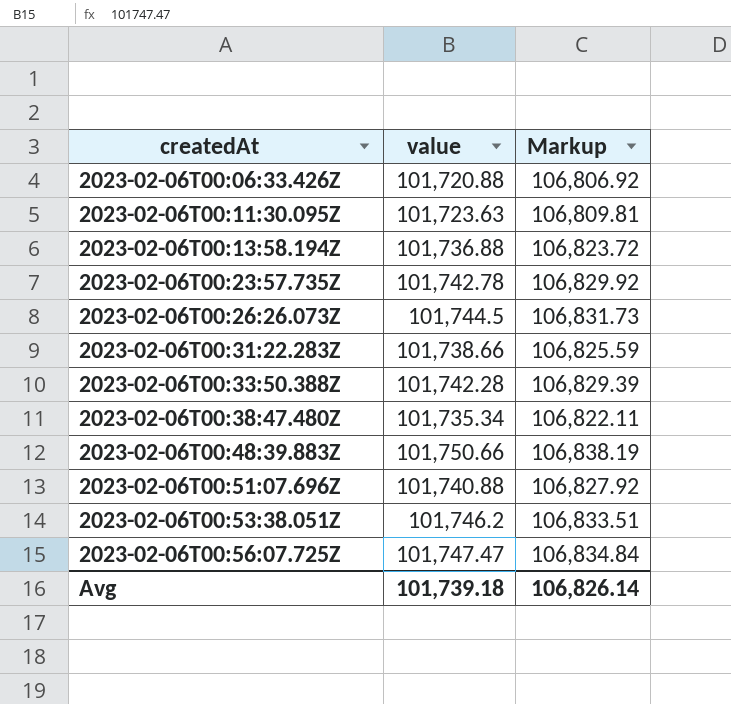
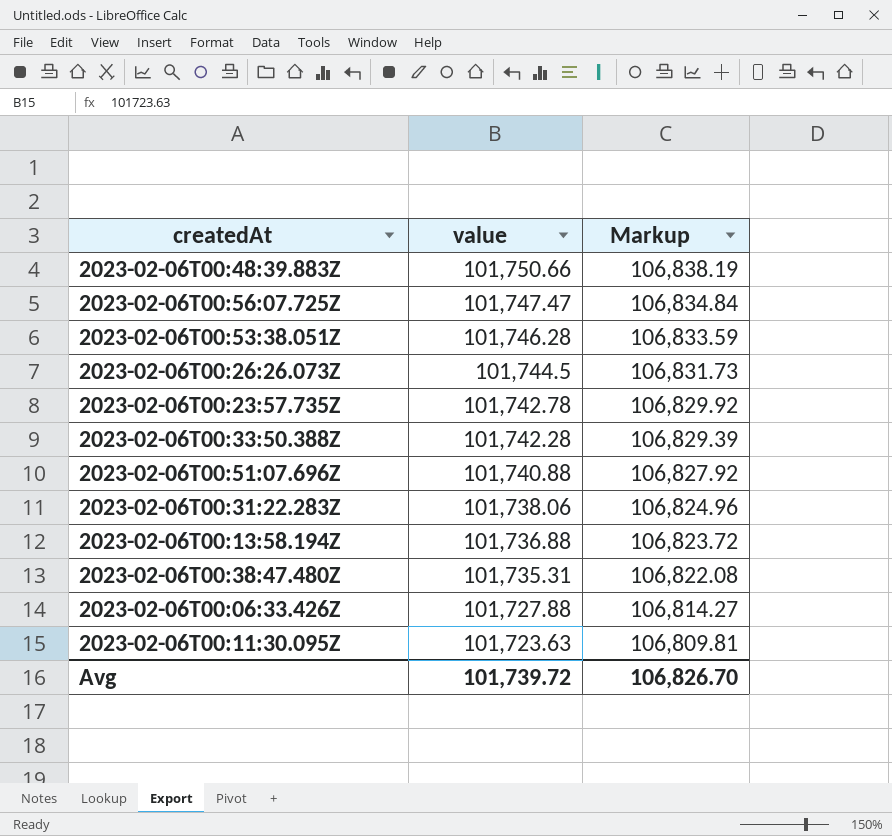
row order: createdAt ascending -> value descending
2023-02-06T00:53:38.051Z | value: 101,746.2 -> 101,746.28
2023-02-06T00:53:38.051Z | Markup: 106,833.51 -> 106,833.59
2023-02-06T00:31:22.283Z | value: 101,738.66 -> 101,738.06
2023-02-06T00:31:22.283Z | Markup: 106,825.59 -> 106,824.96
2023-02-06T00:38:47.480Z | value: 101,735.34 -> 101,735.31
2023-02-06T00:38:47.480Z | Markup: 106,822.11 -> 106,822.08
2023-02-06T00:06:33.426Z | value: 101,720.88 -> 101,727.88
2023-02-06T00:06:33.426Z | Markup: 106,806.92 -> 106,814.27
Avg | value: 101,739.18 -> 101,739.72
Avg | Markup: 106,826.14 -> 106,826.70

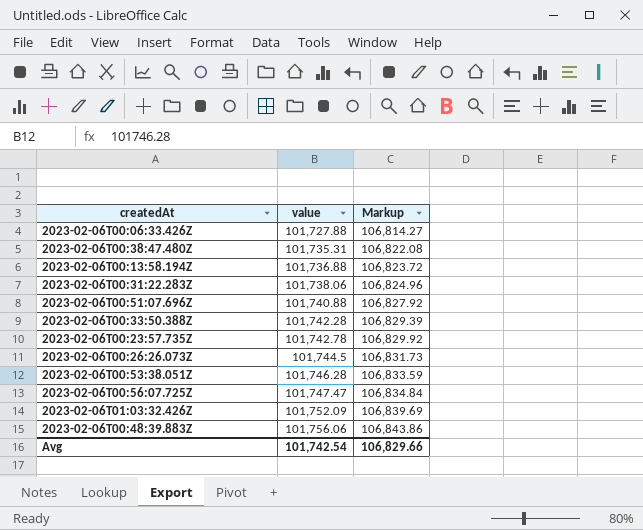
row order: value descending -> value ascending
row 2023-02-06T00:11:30.095Z: 101,723.63 | 106,809.81 -> none
row 2023-02-06T01:03:32.426Z: none -> 101,752.09 | 106,839.69
2023-02-06T00:48:39.883Z | value: 101,750.66 -> 101,756.06
2023-02-06T00:48:39.883Z | Markup: 106,838.19 -> 106,843.86
Avg | value: 101,739.72 -> 101,742.54
Avg | Markup: 106,826.70 -> 106,829.66

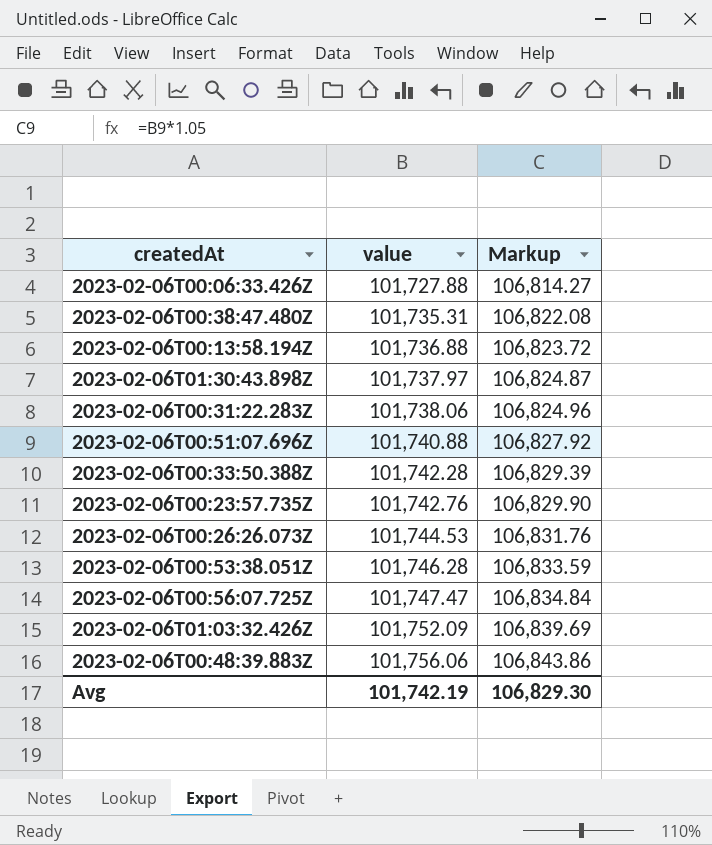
row 2023-02-06T01:30:43.898Z: none -> 101,737.97 | 106,824.87
2023-02-06T00:23:57.735Z | value: 101,742.78 -> 101,742.76
2023-02-06T00:23:57.735Z | Markup: 106,829.92 -> 106,829.90
2023-02-06T00:26:26.073Z | value: 101,744.5 -> 101,744.53
2023-02-06T00:26:26.073Z | Markup: 106,831.73 -> 106,831.76
Avg | value: 101,742.54 -> 101,742.19
Avg | Markup: 106,829.66 -> 106,829.30

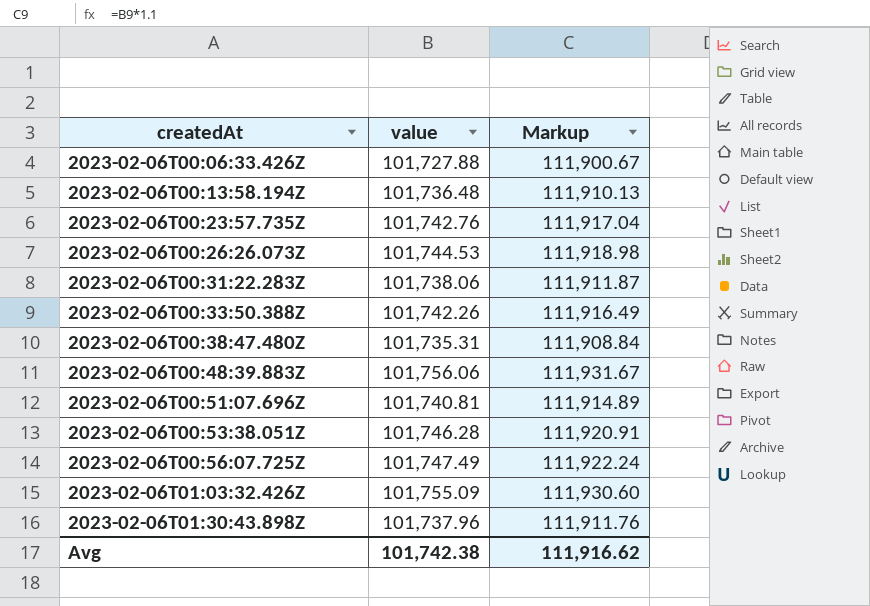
row order: value ascending -> createdAt ascending
column Markup | formula: [value] * 1.05 -> [value] * 1.1
2023-02-06T00:13:58.194Z | value: 101,736.88 -> 101,736.48
2023-02-06T00:33:50.388Z | value: 101,742.28 -> 101,742.26
2023-02-06T00:51:07.696Z | value: 101,740.88 -> 101,740.81
2023-02-06T00:56:07.725Z | value: 101,747.47 -> 101,747.49
2023-02-06T01:03:32.426Z | value: 101,752.09 -> 101,755.09
2023-02-06T01:30:43.898Z | value: 101,737.97 -> 101,737.96
Avg | value: 101,742.19 -> 101,742.38
Avg | Markup: 106,829.30 -> 111,916.62

